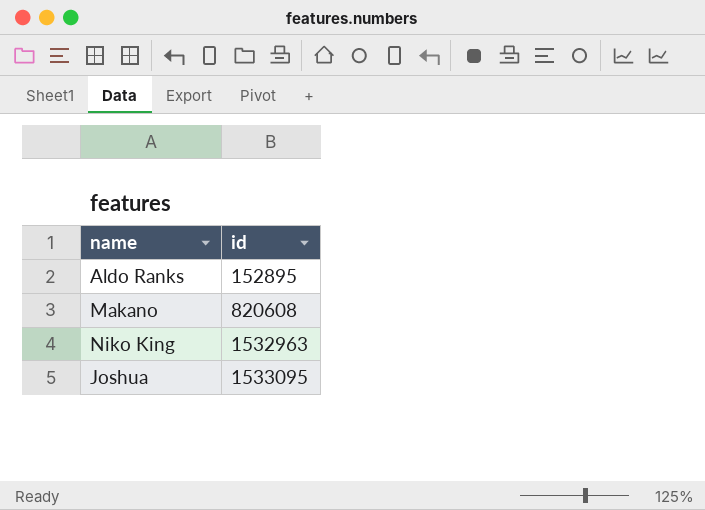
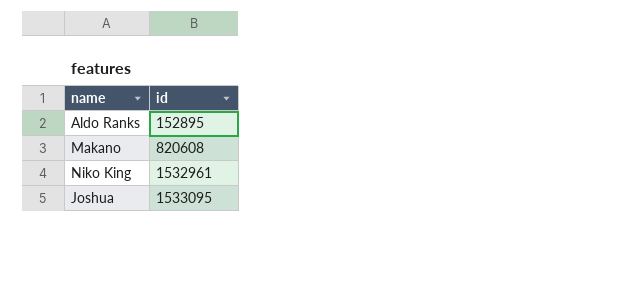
Niko King | id: 1532963 -> 1532961

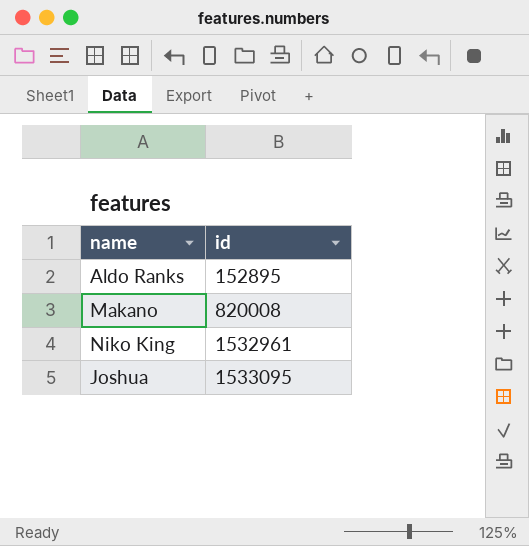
Makano | id: 820608 -> 820008

